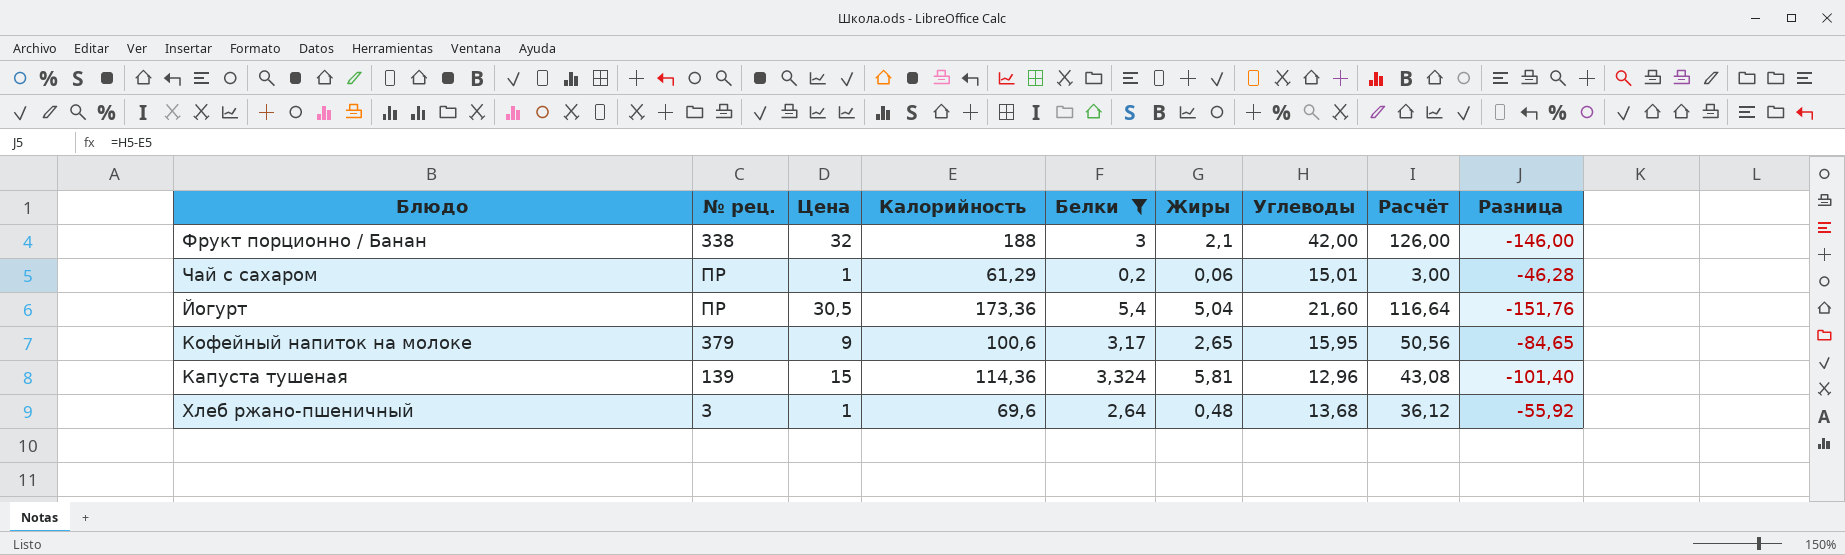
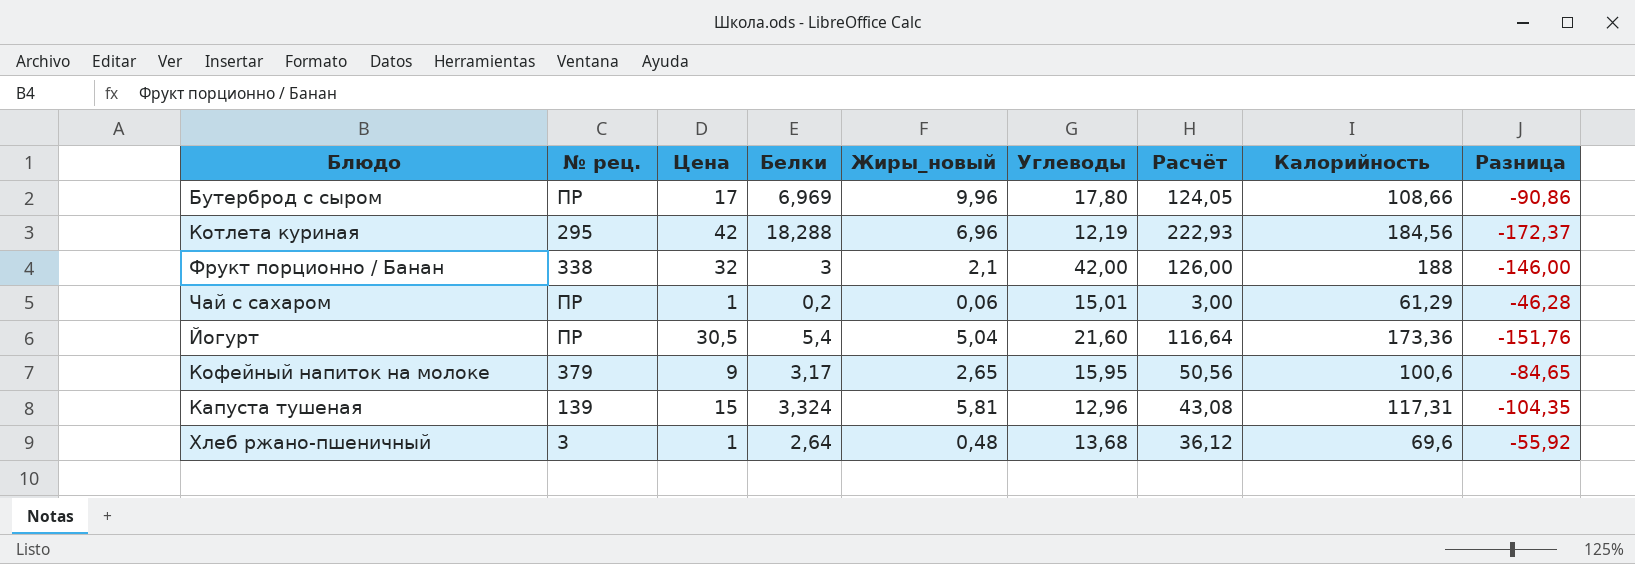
filter: Белки <= 5,4 -> none
column name: Жиры -> Жиры_новый
column Калорийность | position: 4 -> 8
Капуста тушеная | Калорийность: 114,36 -> 117,31
Капуста тушеная | Разница: -101,40 -> -104,35

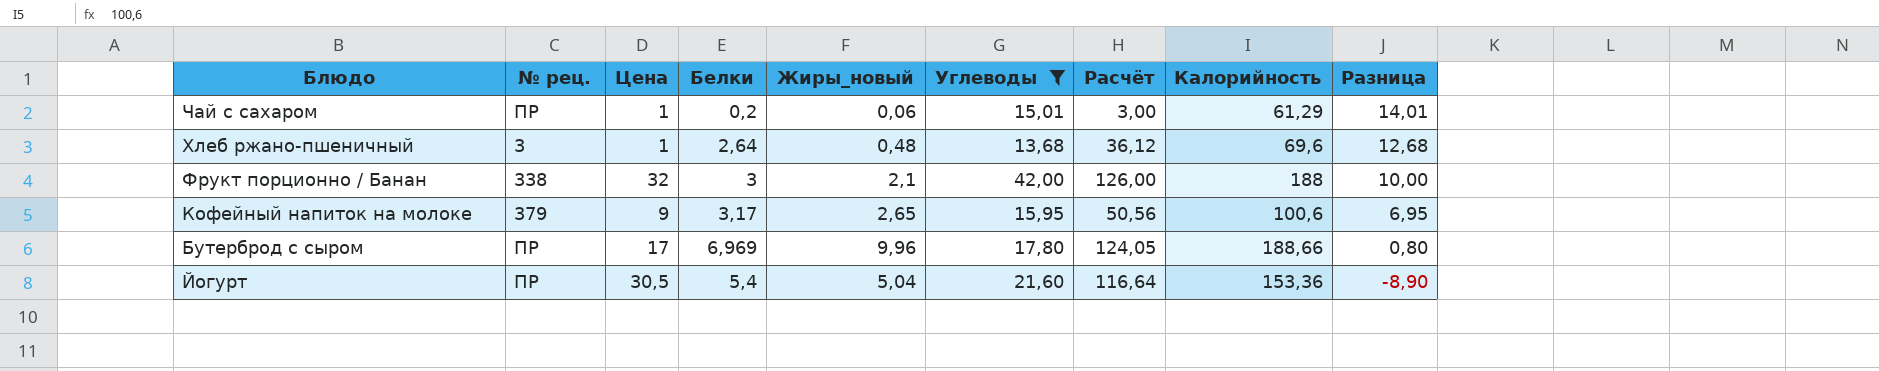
filter: none -> Углеводы >= 13,68
row order: none -> Разница descending
column Разница | formula: [Углеводы] - [Калорийность] -> [Углеводы] - [Цена]
Бутерброд с сыром | Калорийность: 108,66 -> 188,66
Йогурт | Калорийность: 173,36 -> 153,36

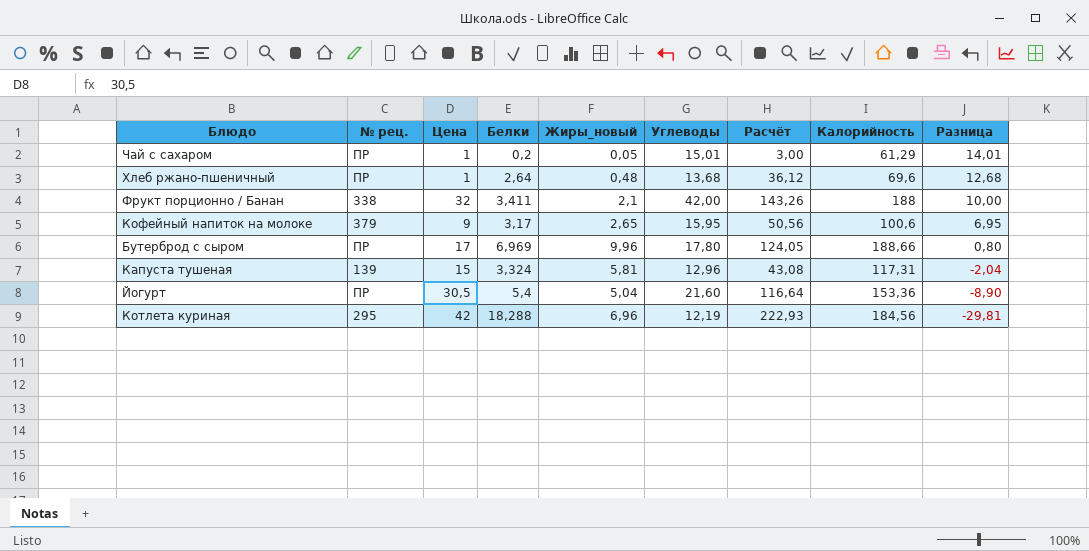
filter: Углеводы >= 13,68 -> none
Чай с сахаром | Жиры_новый: 0,06 -> 0,05
Хлеб ржано-пшеничный | № рец.: 3 -> ПР
Фрукт порционно / Банан | Белки: 3 -> 3,411
Фрукт порционно / Банан | Расчёт: 126,00 -> 143,26

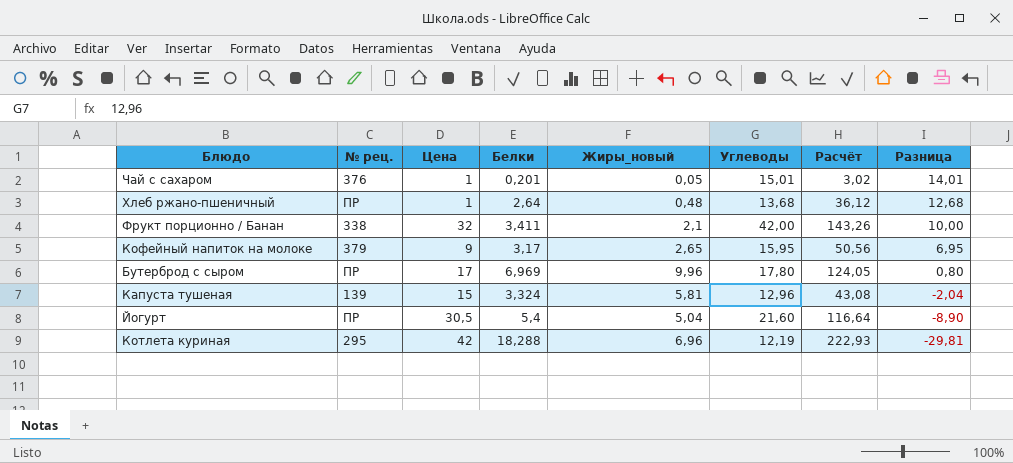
column Калорийность | position: 8 -> none
Чай с сахаром | № рец.: ПР -> 376
Чай с сахаром | Белки: 0,2 -> 0,201
Чай с сахаром | Расчёт: 3,00 -> 3,02

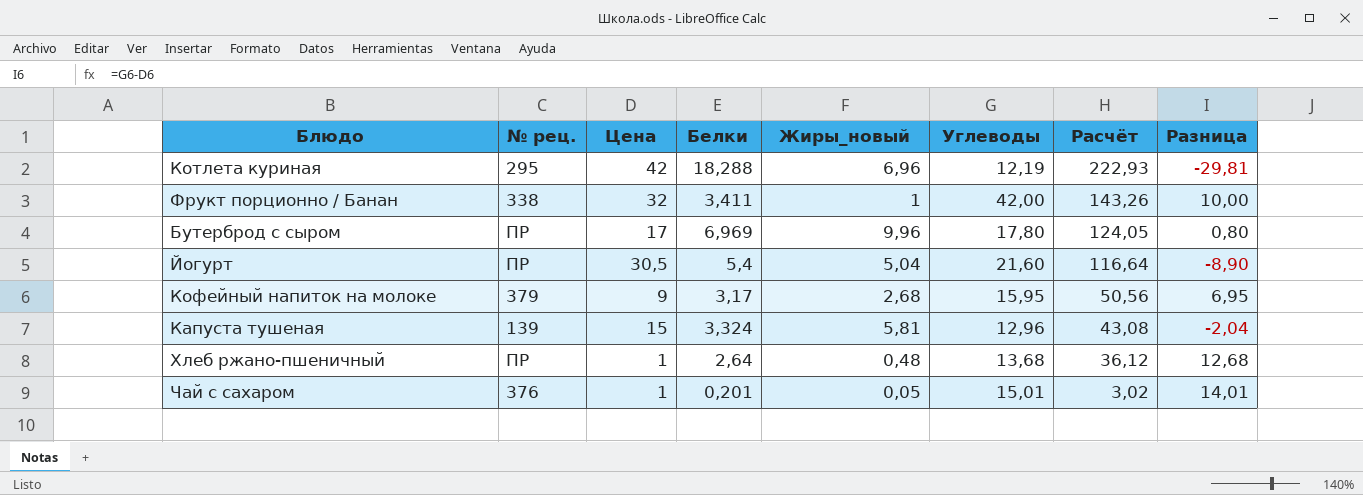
row order: Разница descending -> Расчёт descending
Фрукт порционно / Банан | Жиры_новый: 2,1 -> 1
Кофейный напиток на молоке | Жиры_новый: 2,65 -> 2,68

